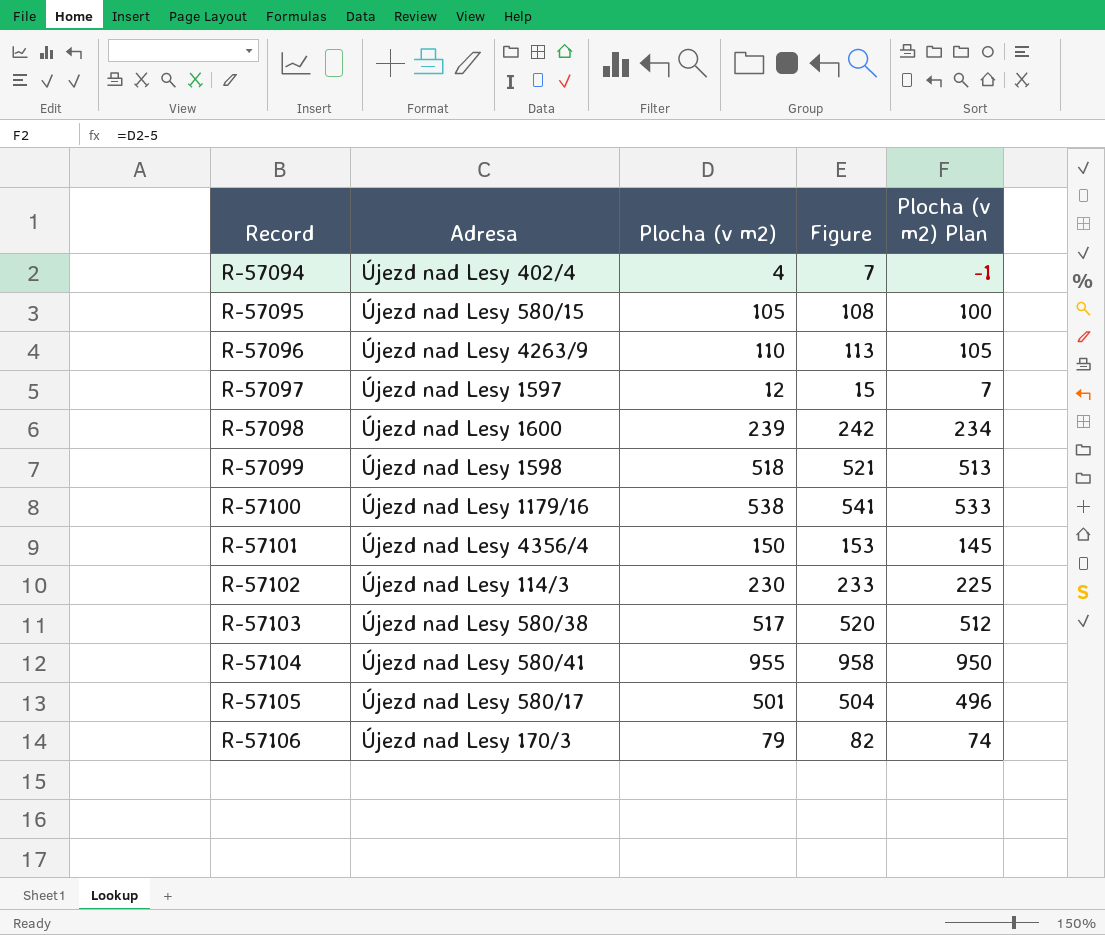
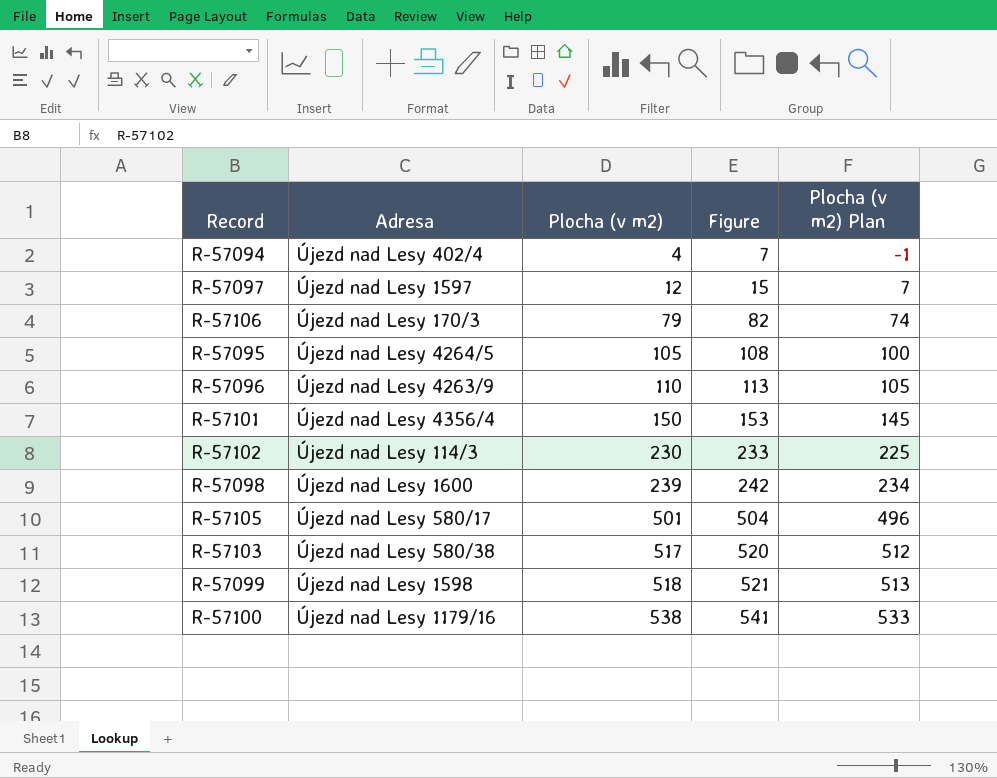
row order: Record ascending -> Plocha (v m2) ascending
row R-57104: Újezd nad Lesy 580/41 | 955 | 958 | 950 -> none
R-57095 | Adresa: Újezd nad Lesy 580/15 -> Újezd nad Lesy 4264/5

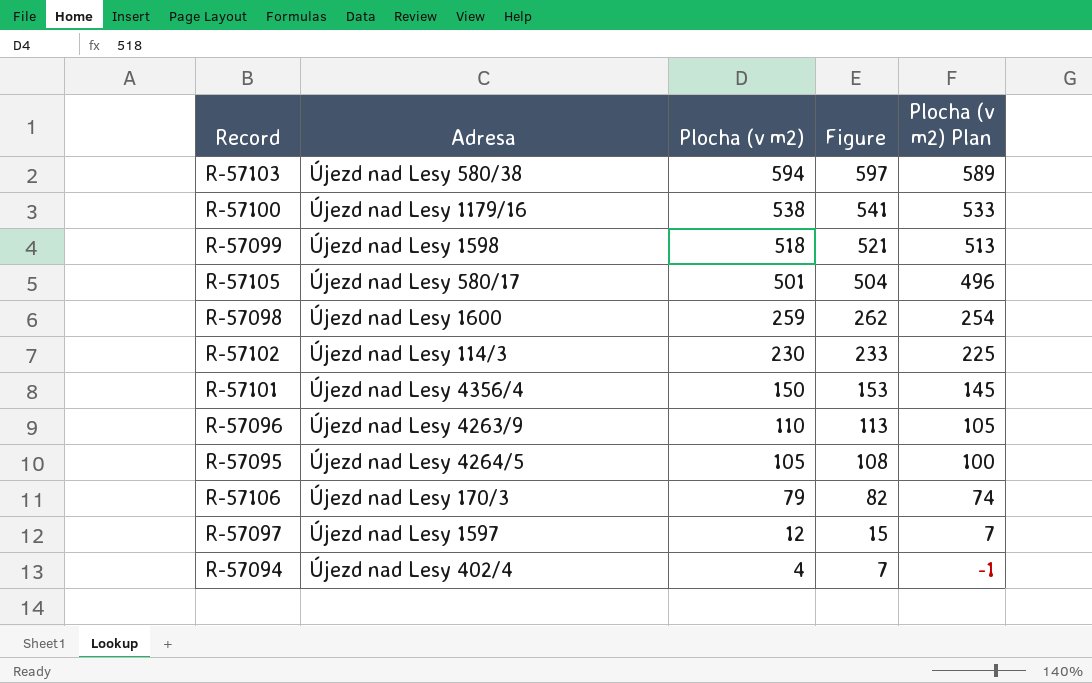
row order: Plocha (v m2) ascending -> Plocha (v m2) descending
R-57103 | Plocha (v m2): 517 -> 594
R-57103 | Figure: 520 -> 597
R-57103 | Plocha (v m2) Plan: 512 -> 589
R-57098 | Plocha (v m2): 239 -> 259
R-57098 | Figure: 242 -> 262
R-57098 | Plocha (v m2) Plan: 234 -> 254

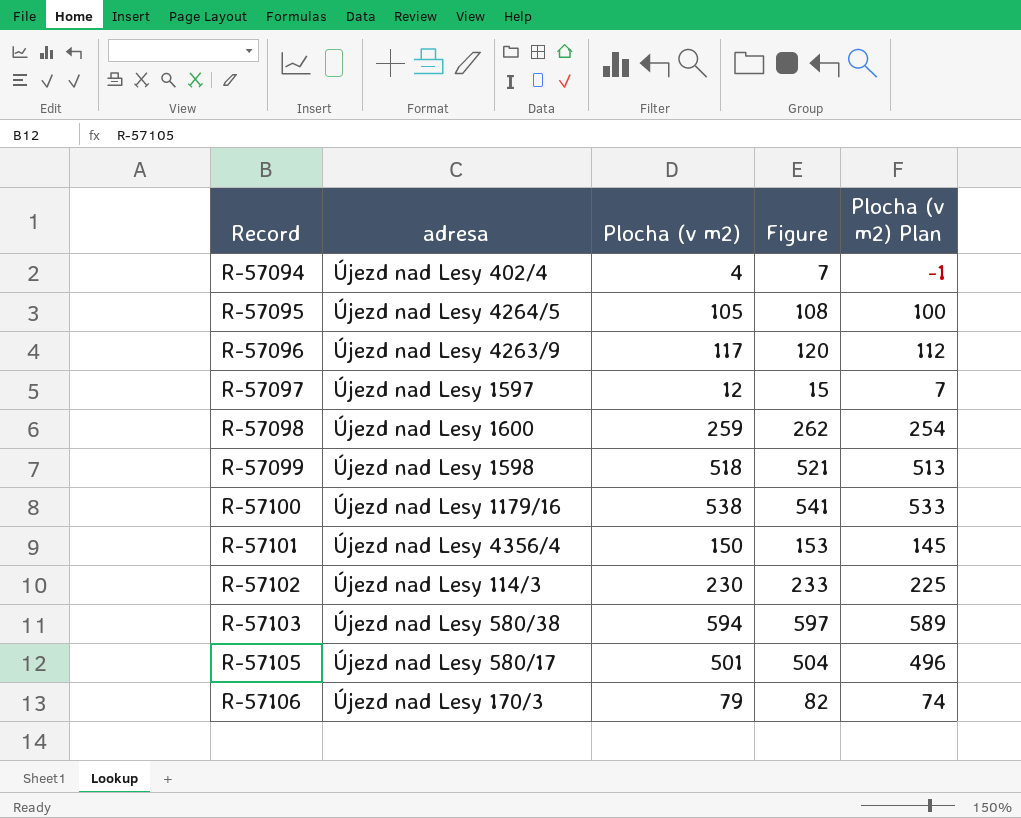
row order: Plocha (v m2) descending -> Record ascending
column name: Adresa -> adresa
R-57096 | Plocha (v m2): 110 -> 117
R-57096 | Figure: 113 -> 120
R-57096 | Plocha (v m2) Plan: 105 -> 112

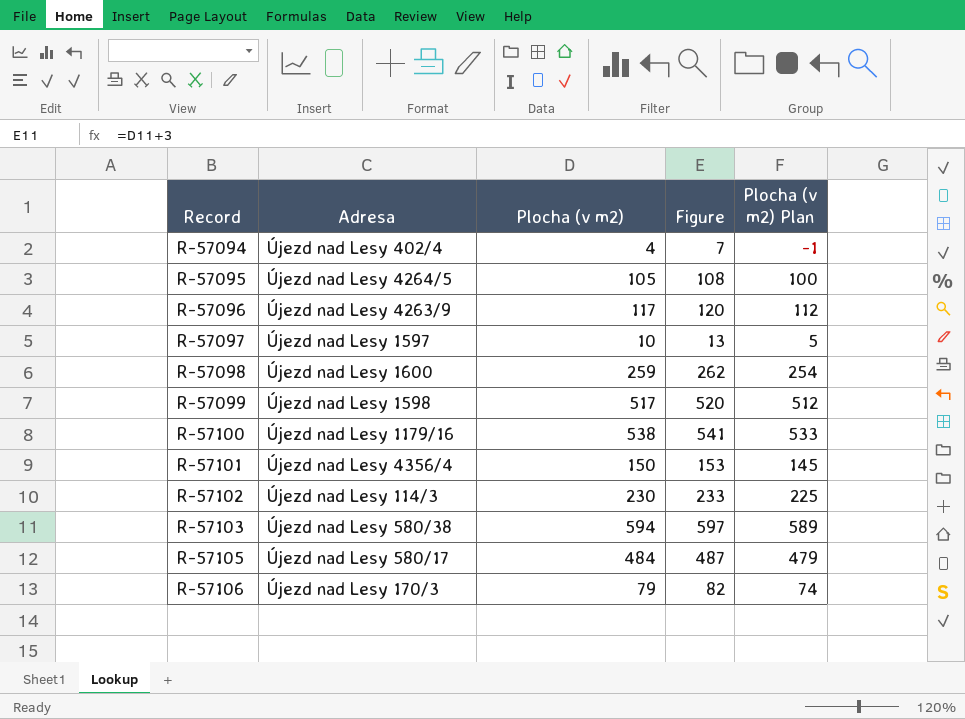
column name: adresa -> Adresa
R-57097 | Plocha (v m2): 12 -> 10
R-57097 | Figure: 15 -> 13
R-57097 | Plocha (v m2) Plan: 7 -> 5
R-57099 | Plocha (v m2): 518 -> 517
R-57099 | Figure: 521 -> 520
R-57099 | Plocha (v m2) Plan: 513 -> 512
R-57105 | Plocha (v m2): 501 -> 484
R-57105 | Figure: 504 -> 487
R-57105 | Plocha (v m2) Plan: 496 -> 479

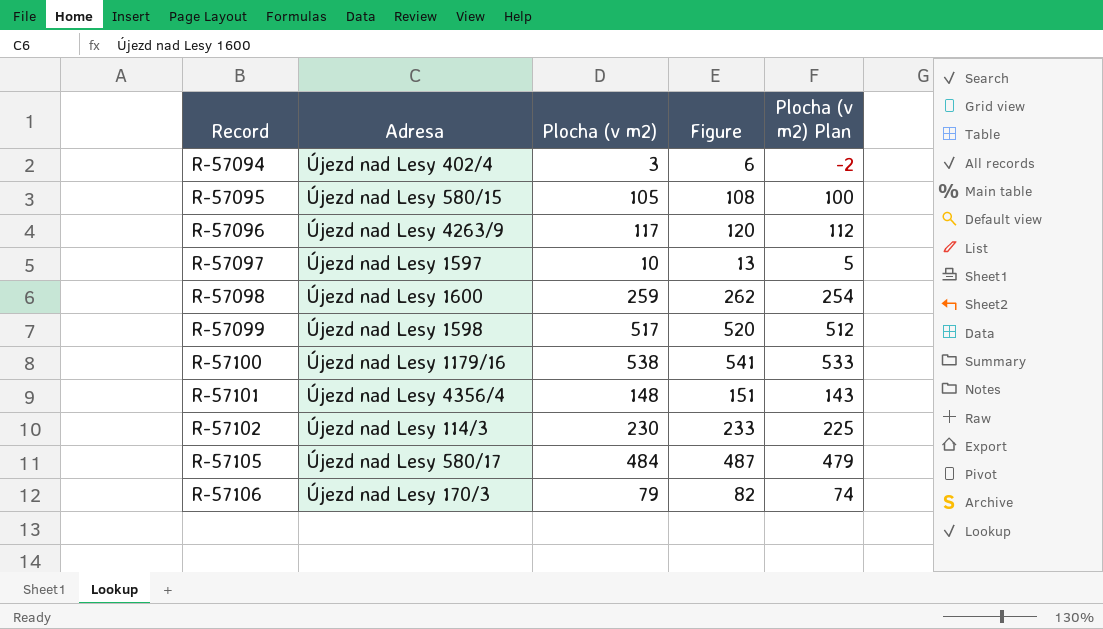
row R-57103: Újezd nad Lesy 580/38 | 594 | 597 | 589 -> none
R-57094 | Plocha (v m2): 4 -> 3
R-57094 | Figure: 7 -> 6
R-57094 | Plocha (v m2) Plan: -1 -> -2
R-57095 | Adresa: Újezd nad Lesy 4264/5 -> Újezd nad Lesy 580/15
R-57101 | Plocha (v m2): 150 -> 148
R-57101 | Figure: 153 -> 151
R-57101 | Plocha (v m2) Plan: 145 -> 143

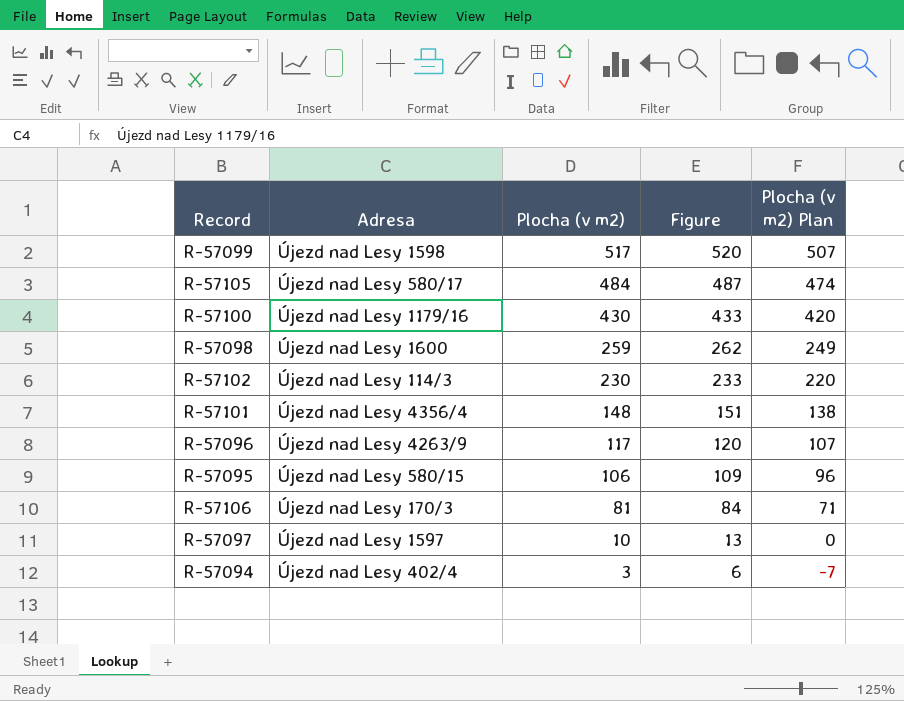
row order: Record ascending -> Plocha (v m2) descending
column Plocha (v m2) Plan | formula: [Plocha (v m2)] - 5 -> [Plocha (v m2)] - 10
R-57100 | Plocha (v m2): 538 -> 430
R-57100 | Figure: 541 -> 433
R-57095 | Plocha (v m2): 105 -> 106
R-57095 | Figure: 108 -> 109
R-57106 | Plocha (v m2): 79 -> 81
R-57106 | Figure: 82 -> 84

